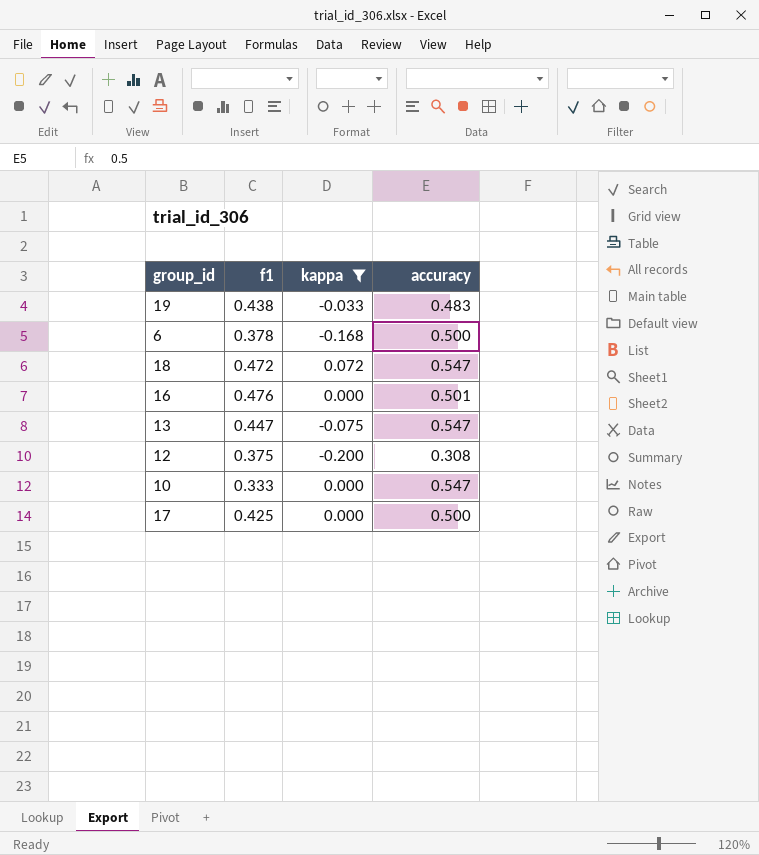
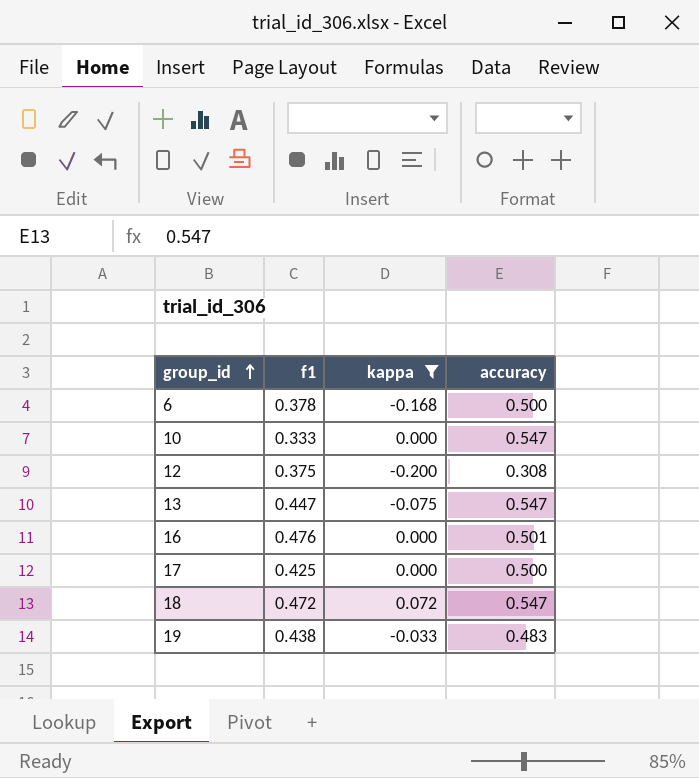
row order: none -> group_id ascending

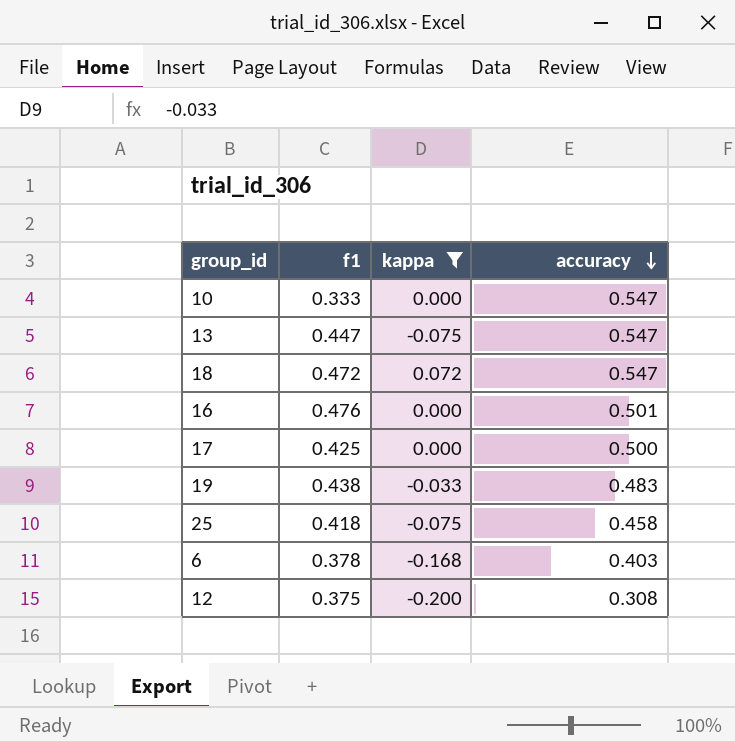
row order: group_id ascending -> accuracy descending
row 25: none -> 0.418 | -0.075 | 0.458
6 | accuracy: 0.500 -> 0.403

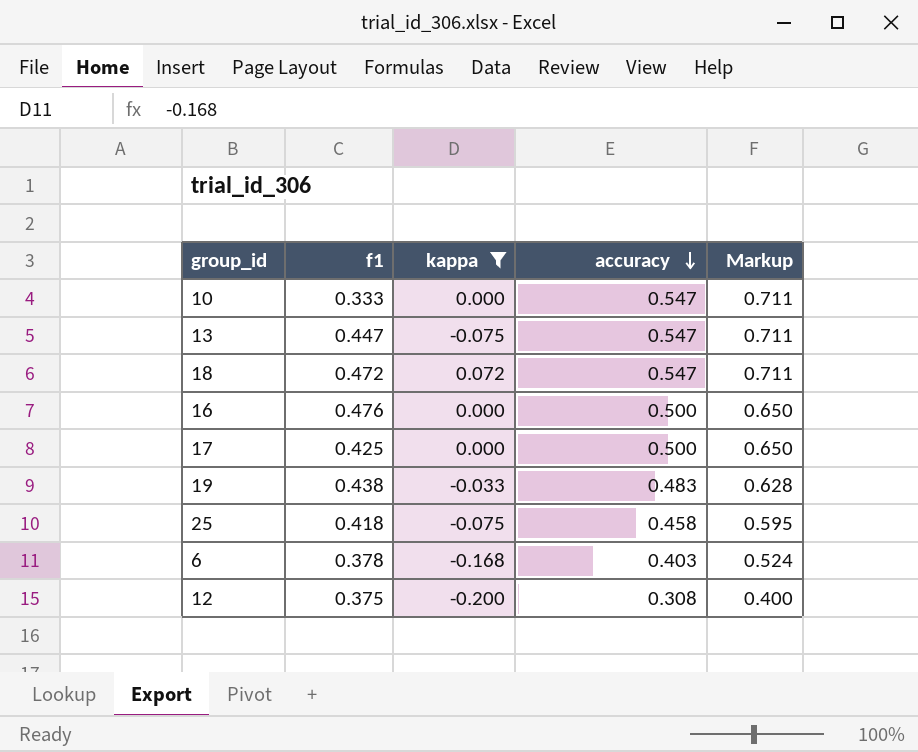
column Markup | formula: none -> [accuracy] * 1.3
16 | accuracy: 0.501 -> 0.500

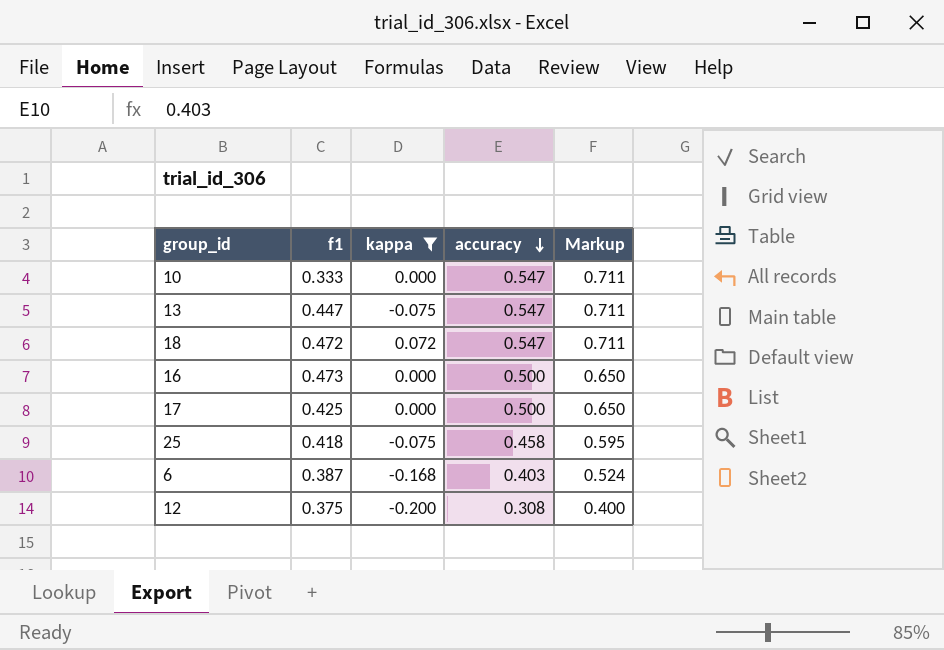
row 19: 0.438 | -0.033 | 0.483 | 0.628 -> none
16 | f1: 0.476 -> 0.473
6 | f1: 0.378 -> 0.387

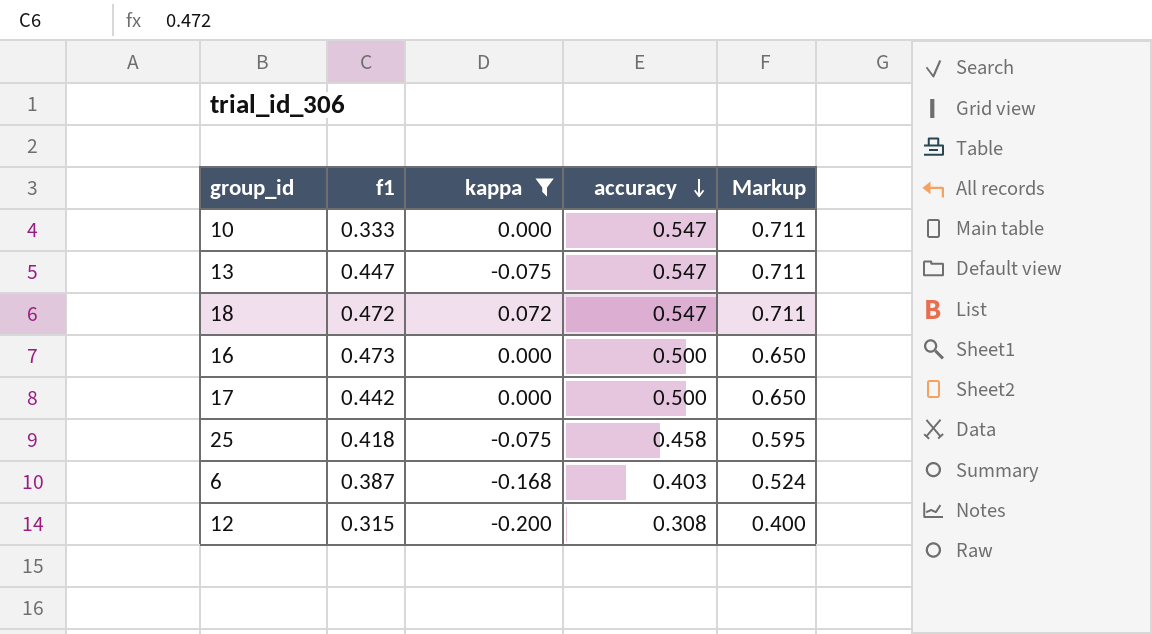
17 | f1: 0.425 -> 0.442
12 | f1: 0.375 -> 0.315

